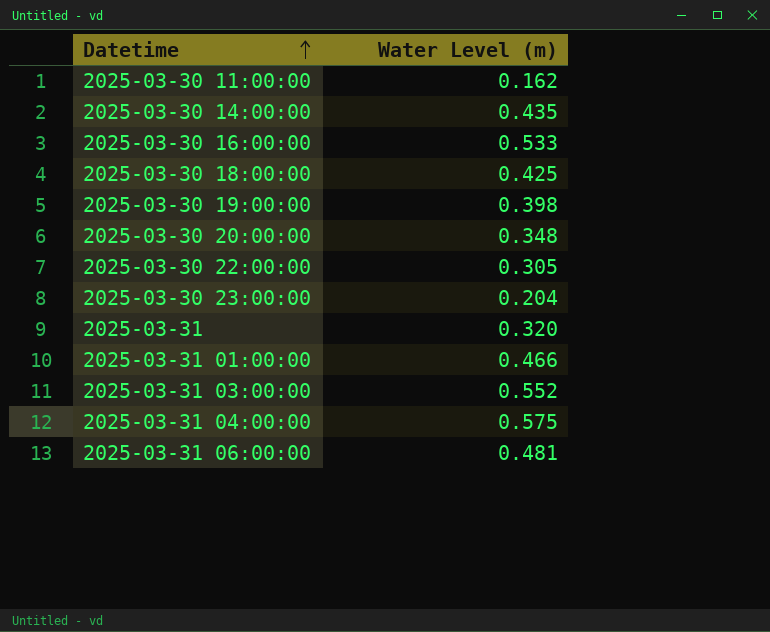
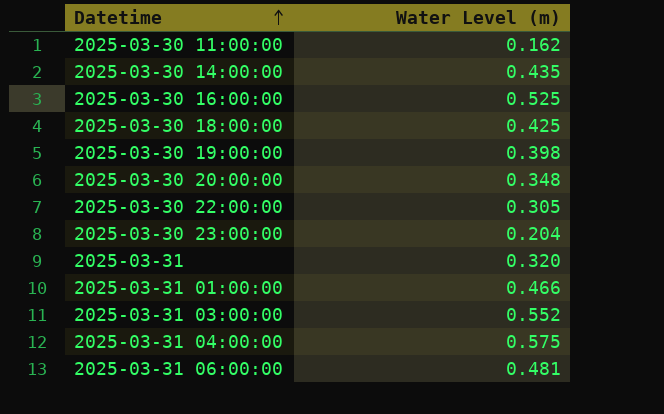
2025-03-30 16:00:00 | Water Level (m): 0.533 -> 0.525

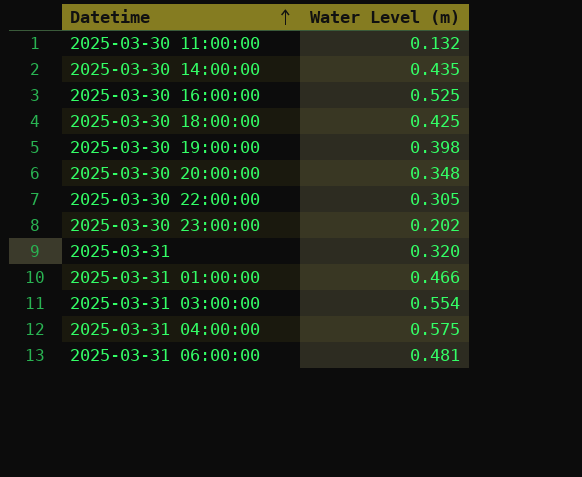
2025-03-30 11:00:00 | Water Level (m): 0.162 -> 0.132
2025-03-30 23:00:00 | Water Level (m): 0.204 -> 0.202
2025-03-31 03:00:00 | Water Level (m): 0.552 -> 0.554

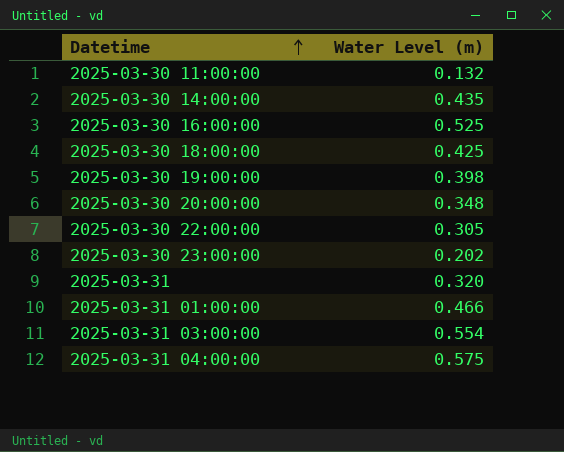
row 2025-03-31 06:00:00: 0.481 -> none

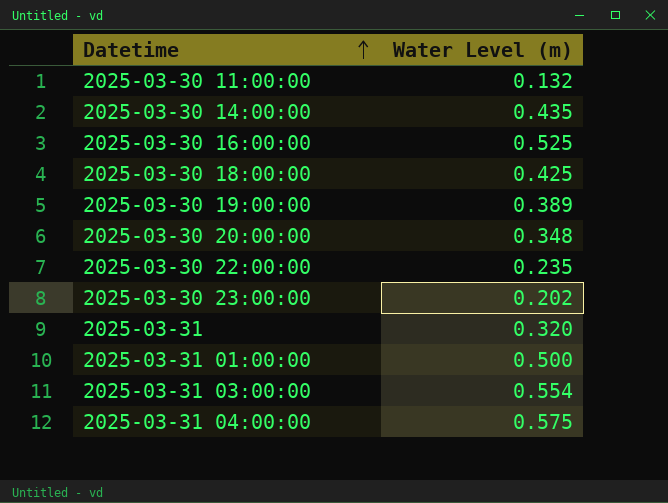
2025-03-30 19:00:00 | Water Level (m): 0.398 -> 0.389
2025-03-30 22:00:00 | Water Level (m): 0.305 -> 0.235
2025-03-31 01:00:00 | Water Level (m): 0.466 -> 0.500

